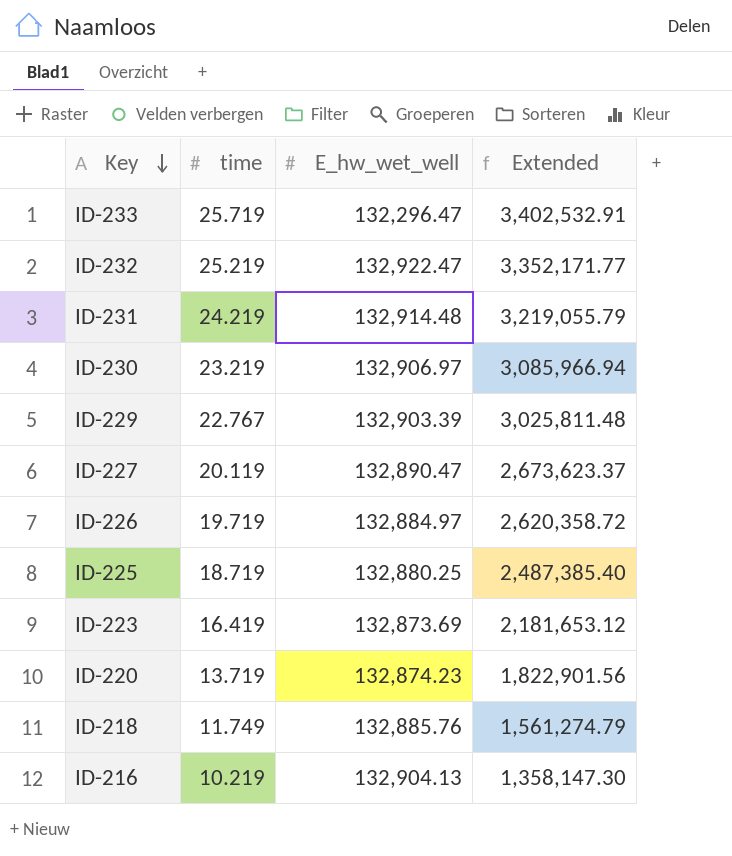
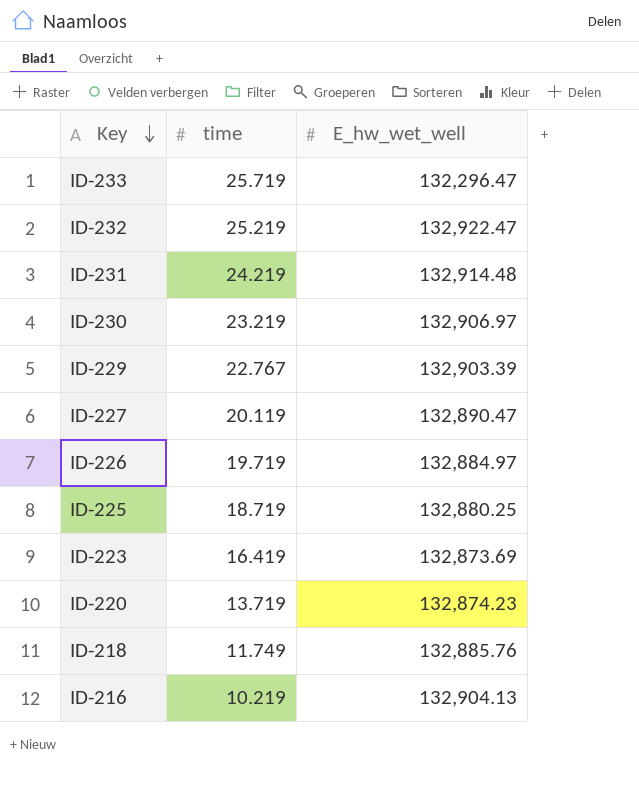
column Extended | formula: [time] * [E_hw_wet_well] -> none

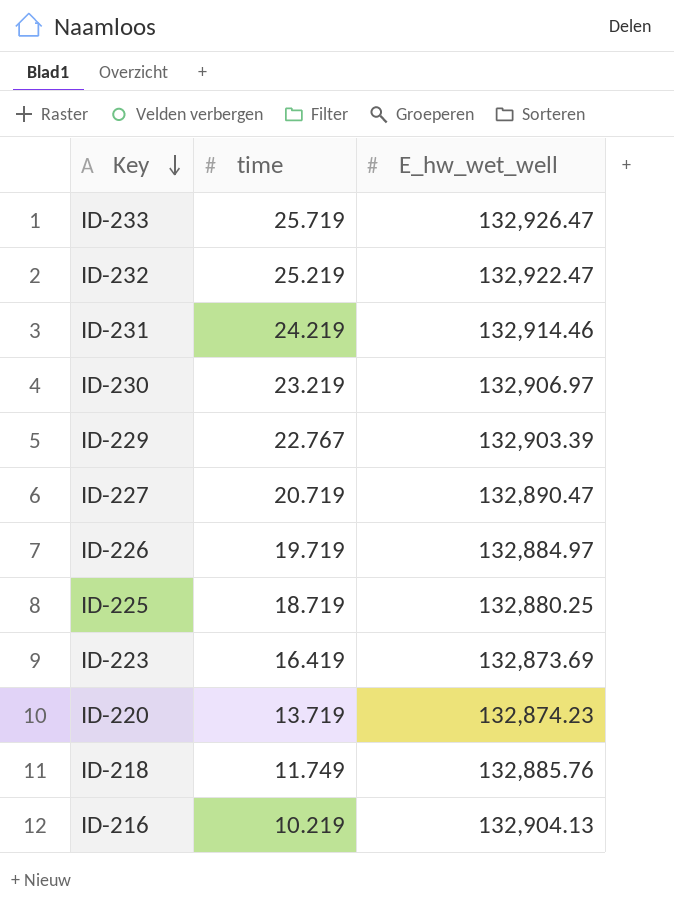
ID-233 | E_hw_wet_well: 132,296.47 -> 132,926.47
ID-231 | E_hw_wet_well: 132,914.48 -> 132,914.46
ID-227 | time: 20.119 -> 20.719

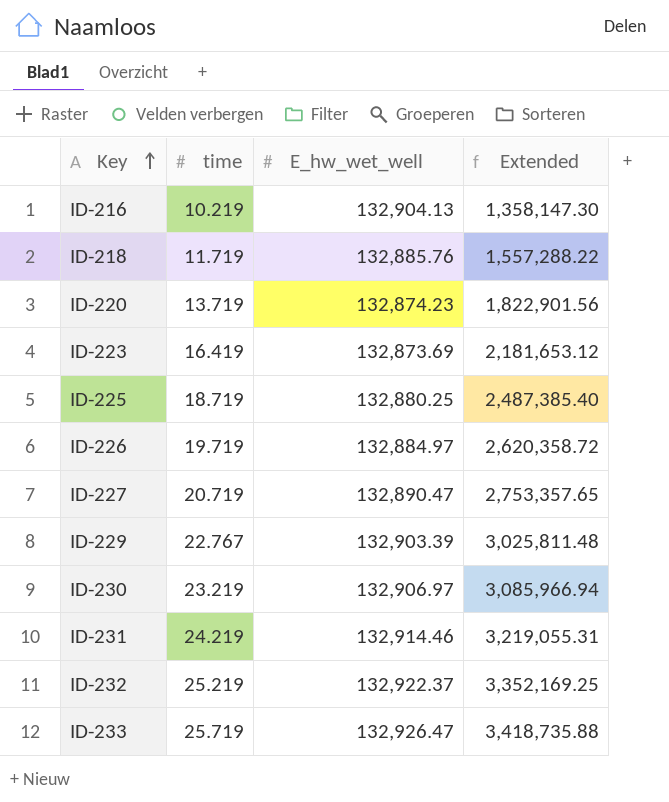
row order: Key descending -> Key ascending
column Extended | formula: none -> [time] * [E_hw_wet_well]
ID-218 | time: 11.749 -> 11.719
ID-232 | E_hw_wet_well: 132,922.47 -> 132,922.37

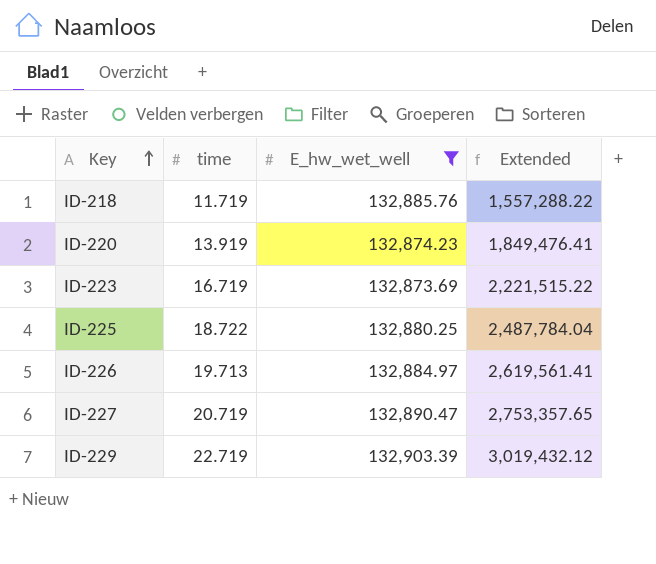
filter: none -> E_hw_wet_well <= 132,903.39
ID-220 | time: 13.719 -> 13.919
ID-220 | Extended: 1,822,901.56 -> 1,849,476.41
ID-223 | time: 16.419 -> 16.719
ID-223 | Extended: 2,181,653.12 -> 2,221,515.22
ID-225 | time: 18.719 -> 18.722
ID-225 | Extended: 2,487,385.40 -> 2,487,784.04
ID-226 | time: 19.719 -> 19.713
ID-226 | Extended: 2,620,358.72 -> 2,619,561.41
ID-229 | time: 22.767 -> 22.719
ID-229 | Extended: 3,025,811.48 -> 3,019,432.12

